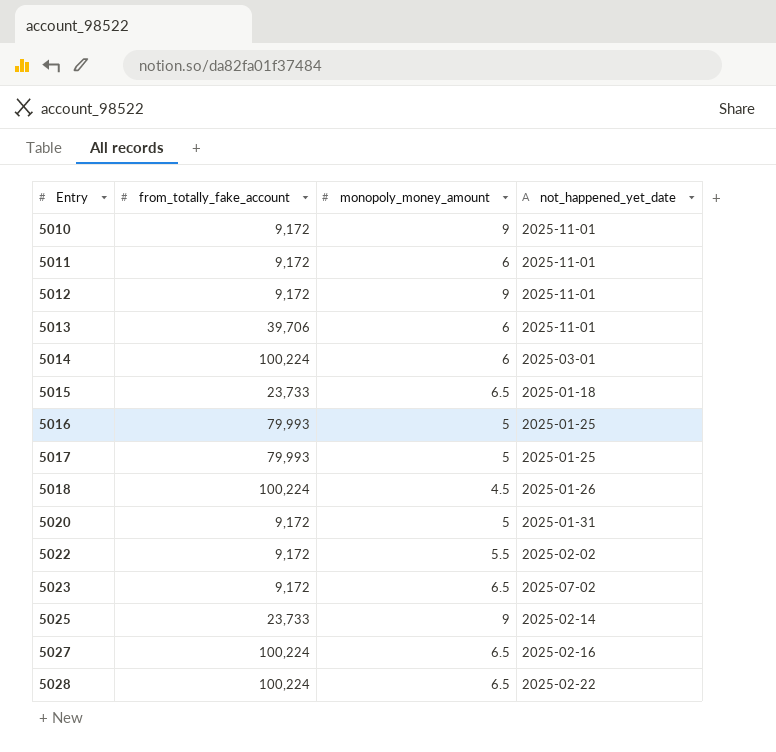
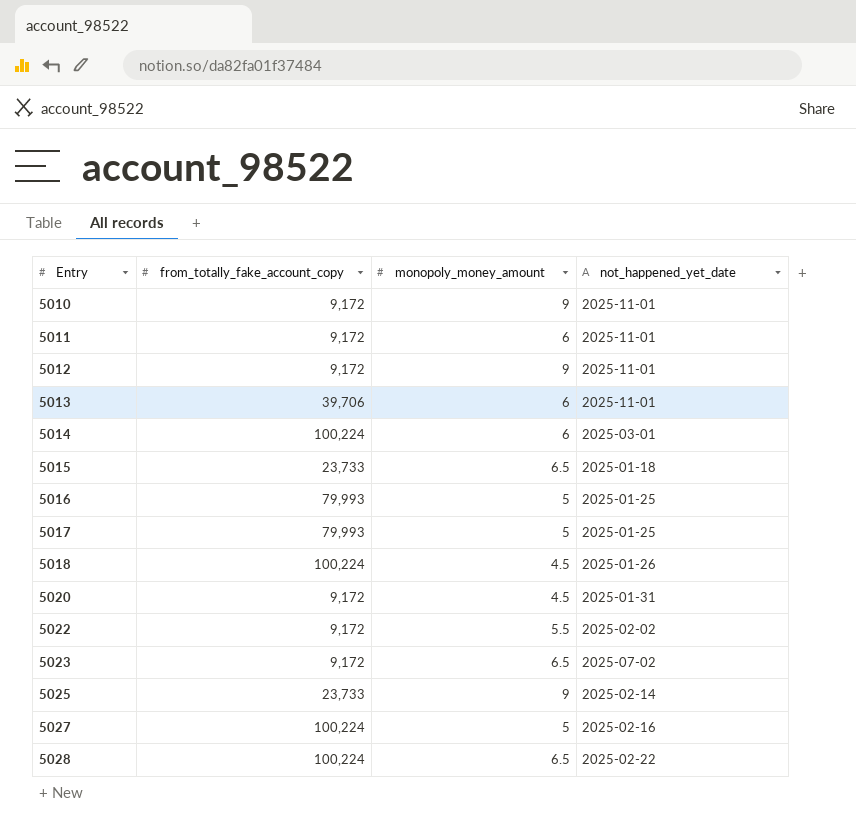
column name: from_totally_fake_account -> from_totally_fake_account_copy
5020 | monopoly_money_amount: 5 -> 4.5
5027 | monopoly_money_amount: 6.5 -> 5

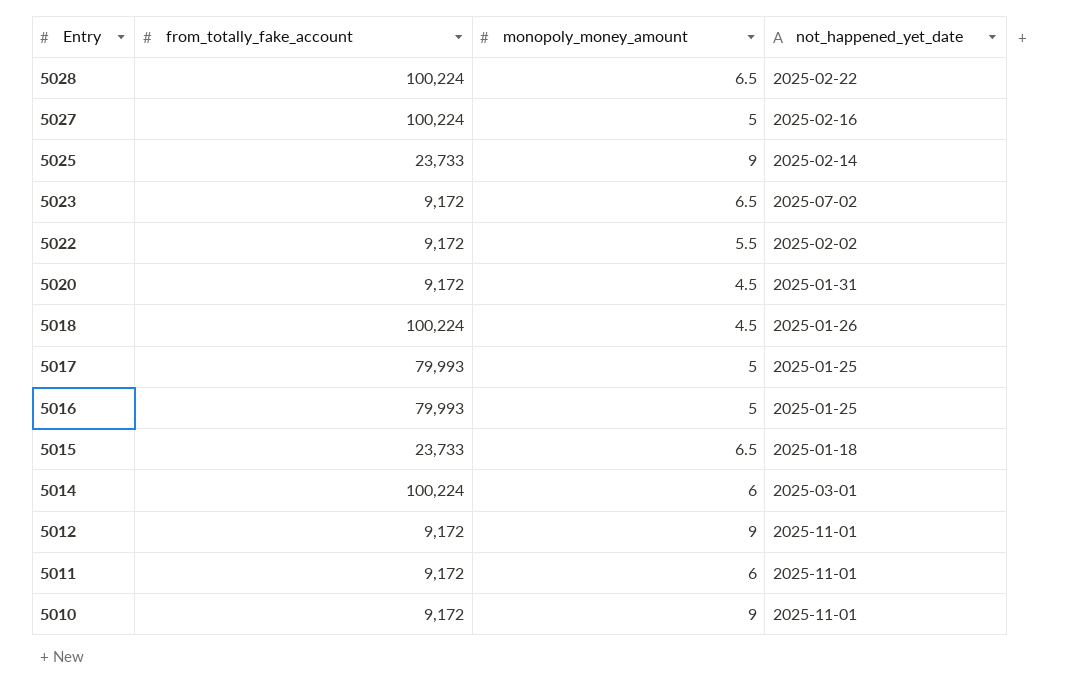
row order: Entry ascending -> Entry descending
column name: from_totally_fake_account_copy -> from_totally_fake_account
row 5013: 39,706 | 6 | 2025-11-01 -> none

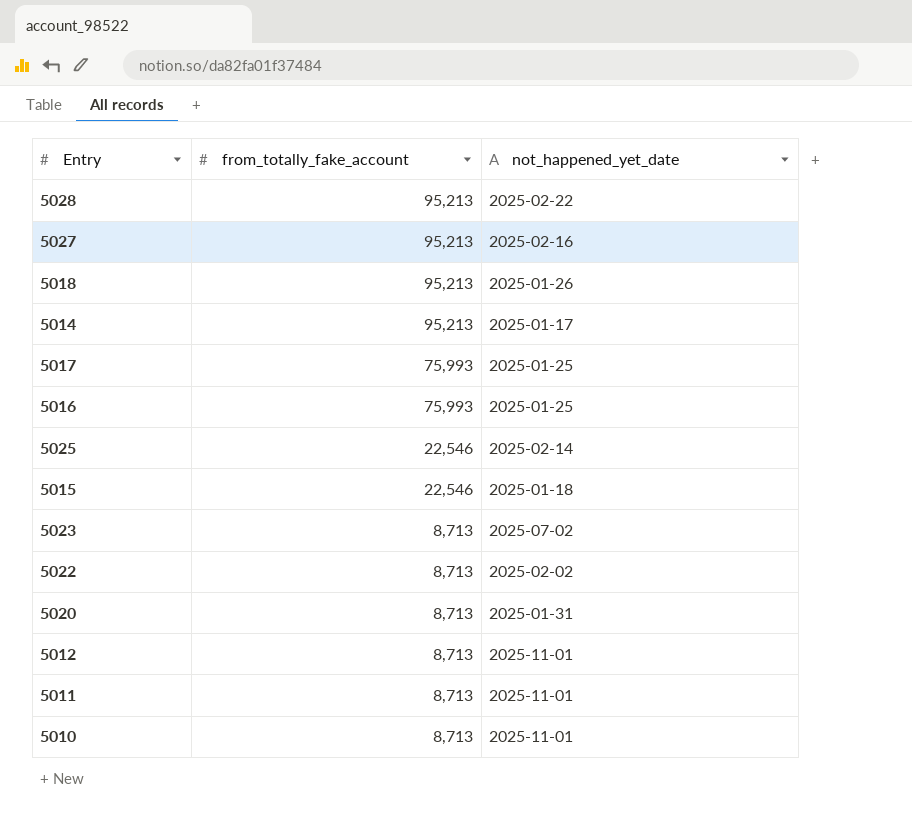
row order: Entry descending -> from_totally_fake_account descending
column monopoly_money_amount | position: 3 -> none
5028 | from_totally_fake_account: 100,224 -> 95,213
5027 | from_totally_fake_account: 100,224 -> 95,213
5018 | from_totally_fake_account: 100,224 -> 95,213
5014 | from_totally_fake_account: 100,224 -> 95,213
5014 | not_happened_yet_date: 2025-03-01 -> 2025-01-17
5017 | from_totally_fake_account: 79,993 -> 75,993
5016 | from_totally_fake_account: 79,993 -> 75,993
5025 | from_totally_fake_account: 23,733 -> 22,546
5015 | from_totally_fake_account: 23,733 -> 22,546
5023 | from_totally_fake_account: 9,172 -> 8,713
5022 | from_totally_fake_account: 9,172 -> 8,713
5020 | from_totally_fake_account: 9,172 -> 8,713
5012 | from_totally_fake_account: 9,172 -> 8,713
5011 | from_totally_fake_account: 9,172 -> 8,713
5010 | from_totally_fake_account: 9,172 -> 8,713

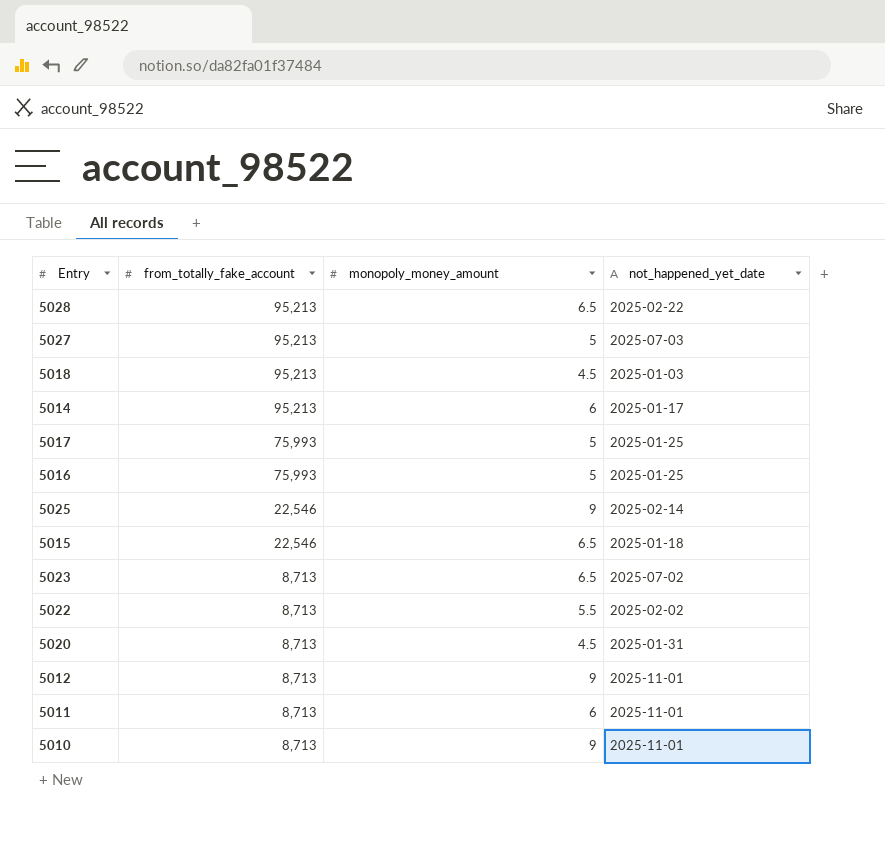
column monopoly_money_amount | position: none -> 3
5027 | not_happened_yet_date: 2025-02-16 -> 2025-07-03
5018 | not_happened_yet_date: 2025-01-26 -> 2025-01-03

